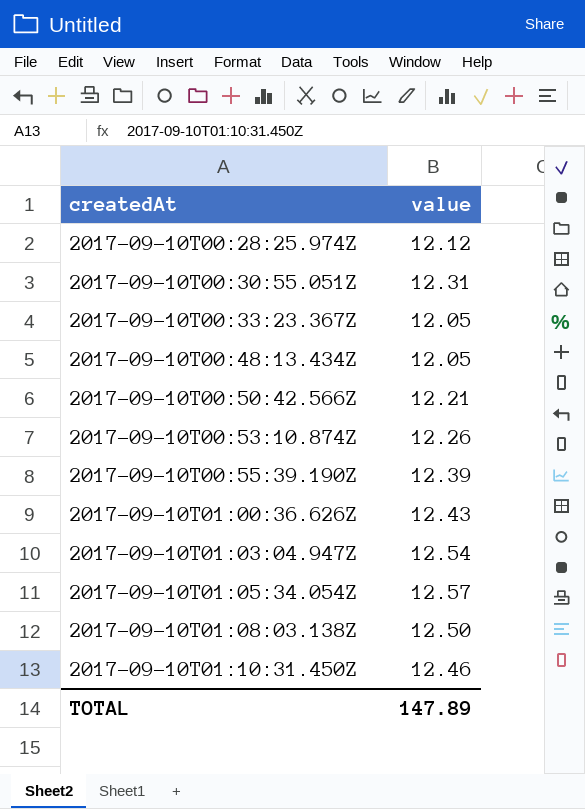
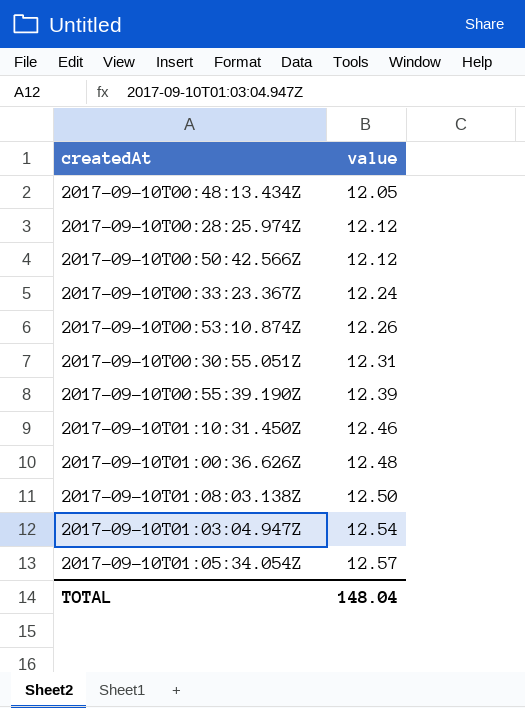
row order: createdAt ascending -> value ascending
2017-09-10T00:50:42.566Z | value: 12.21 -> 12.12
2017-09-10T00:33:23.367Z | value: 12.05 -> 12.24
2017-09-10T01:00:36.626Z | value: 12.43 -> 12.48
TOTAL | value: 147.89 -> 148.04

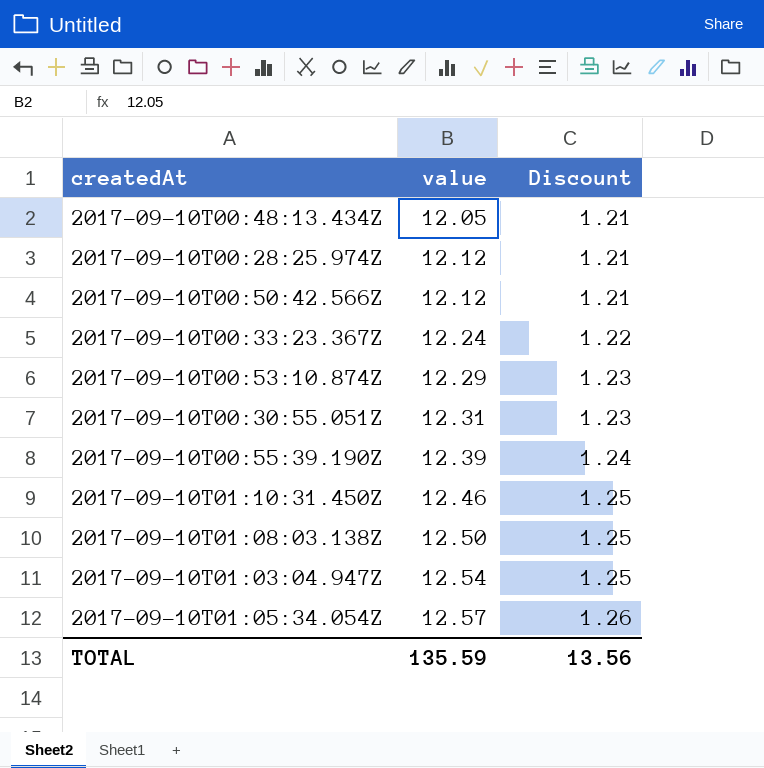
column Discount | formula: none -> [value] * 0.1
row 2017-09-10T01:00:36.626Z: 12.48 -> none
2017-09-10T00:53:10.874Z | value: 12.26 -> 12.29
TOTAL | value: 148.04 -> 135.59

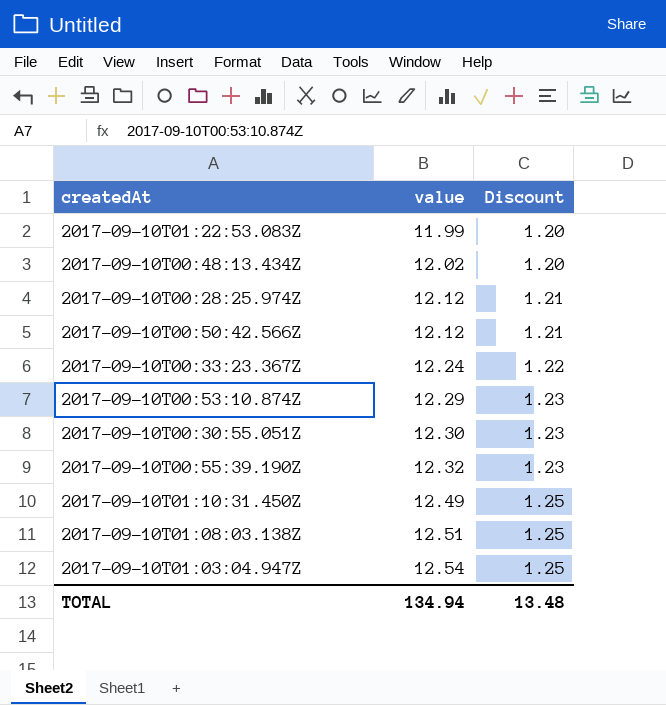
row 2017-09-10T01:05:34.054Z: 12.57 | 1.26 -> none
row 2017-09-10T01:22:53.083Z: none -> 11.99 | 1.20
2017-09-10T00:48:13.434Z | value: 12.05 -> 12.02
2017-09-10T00:48:13.434Z | Discount: 1.21 -> 1.20
2017-09-10T00:30:55.051Z | value: 12.31 -> 12.30
2017-09-10T00:55:39.190Z | value: 12.39 -> 12.32
2017-09-10T00:55:39.190Z | Discount: 1.24 -> 1.23
2017-09-10T01:10:31.450Z | value: 12.46 -> 12.49
2017-09-10T01:08:03.138Z | value: 12.50 -> 12.51
TOTAL | value: 135.59 -> 134.94
TOTAL | Discount: 13.56 -> 13.48

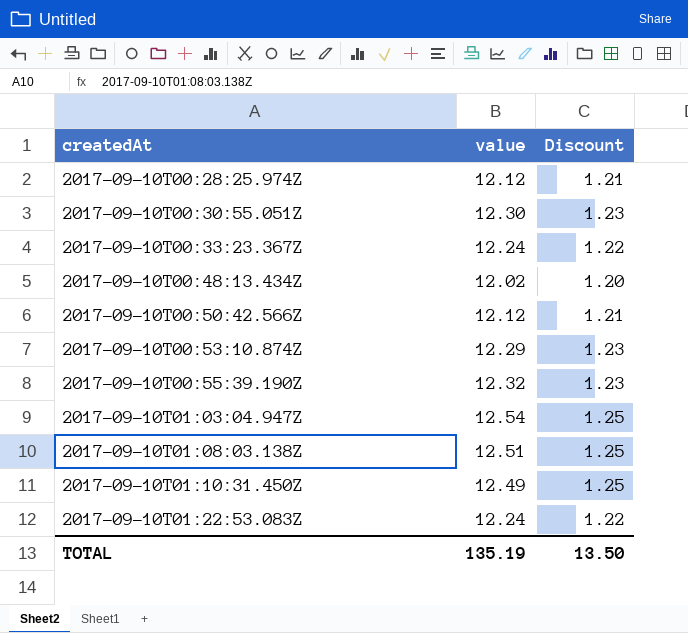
row order: value ascending -> createdAt ascending
2017-09-10T01:22:53.083Z | value: 11.99 -> 12.24
2017-09-10T01:22:53.083Z | Discount: 1.20 -> 1.22
TOTAL | value: 134.94 -> 135.19
TOTAL | Discount: 13.48 -> 13.50

